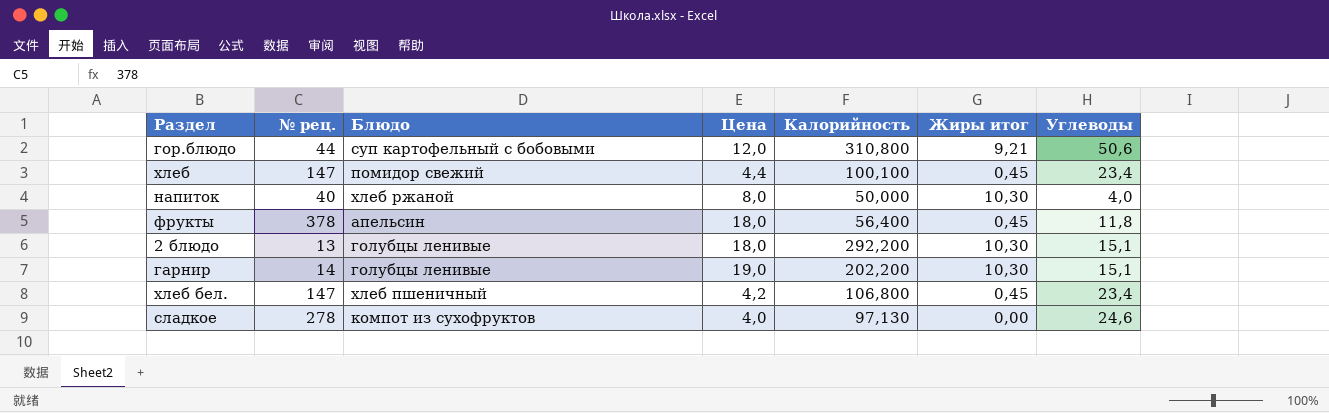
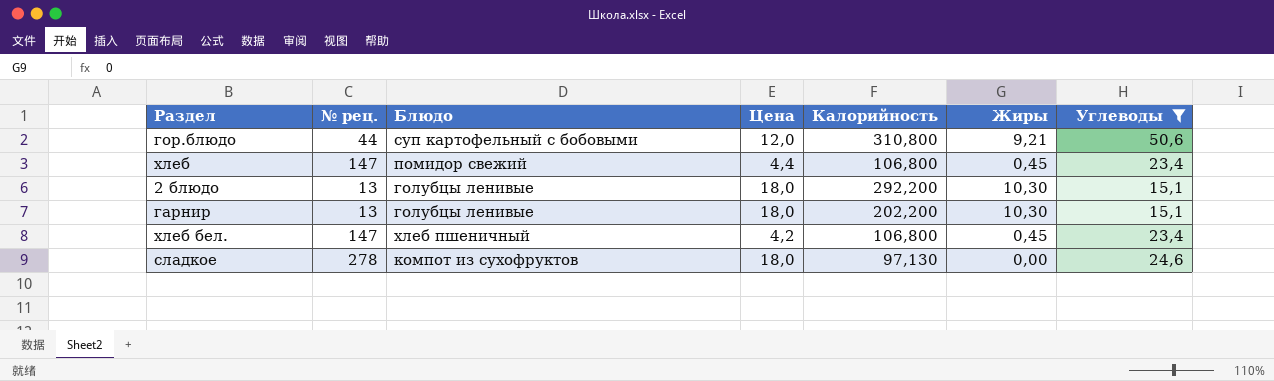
filter: none -> Углеводы >= 15,1
column name: Жиры итог -> Жиры
хлеб | Калорийность: 100,100 -> 106,800
гарнир | № рец.: 14 -> 13
гарнир | Цена: 19,0 -> 18,0
сладкое | Цена: 4,0 -> 18,0

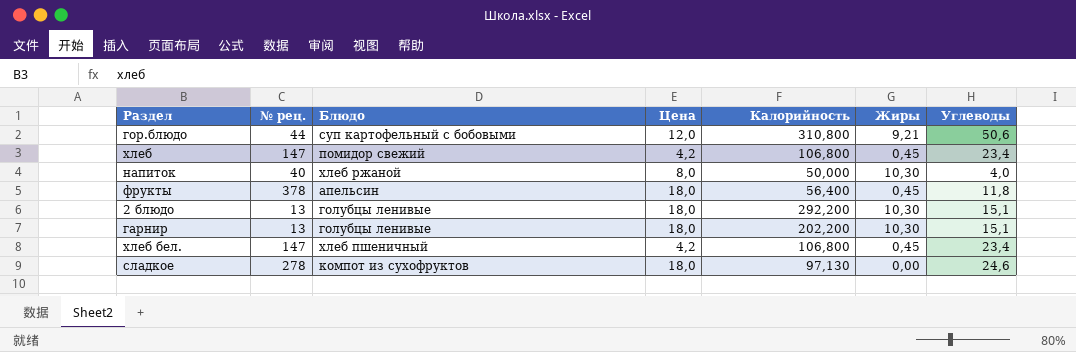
filter: Углеводы >= 15,1 -> none
хлеб | Цена: 4,4 -> 4,2

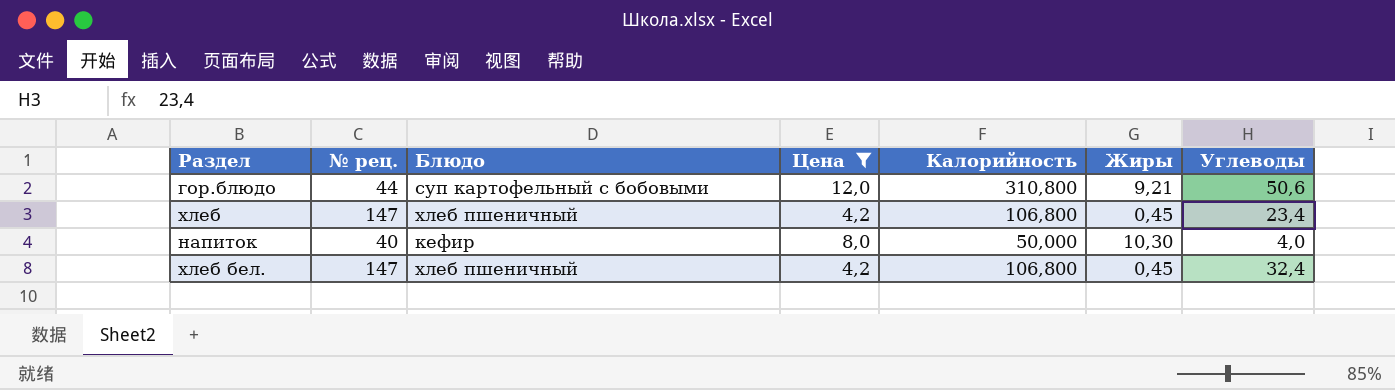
filter: none -> Цена != 18,0
хлеб | Блюдо: помидор свежий -> хлеб пшеничный
напиток | Блюдо: хлеб ржаной -> кефир
хлеб бел. | Углеводы: 23,4 -> 32,4

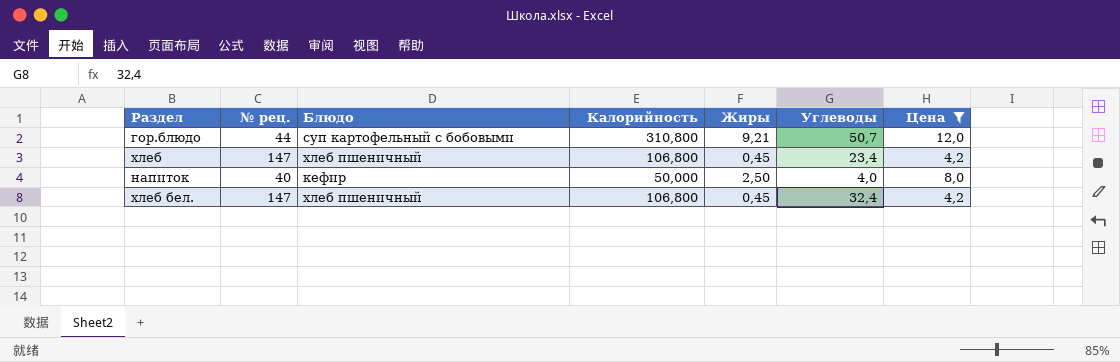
column Цена | position: 4 -> 7
гор.блюдо | Углеводы: 50,6 -> 50,7
напиток | Жиры: 10,30 -> 2,50

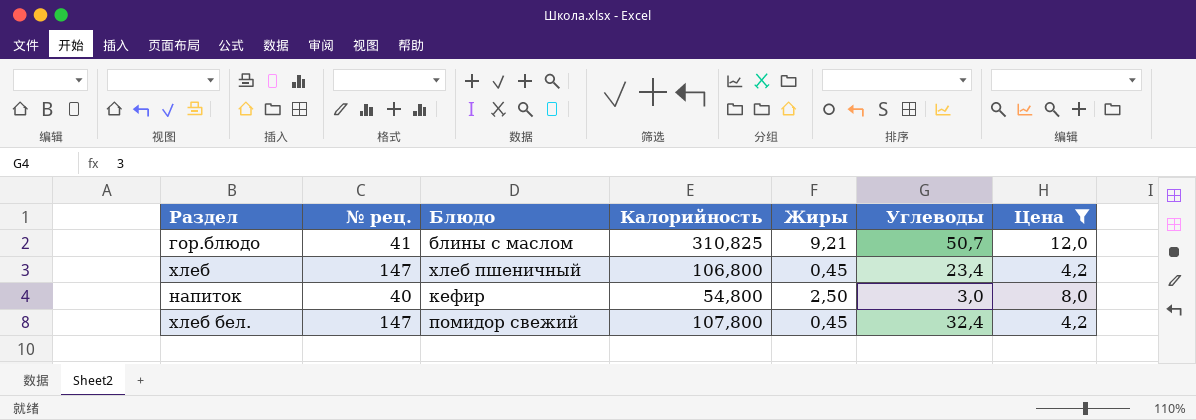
гор.блюдо | № рец.: 44 -> 41
гор.блюдо | Блюдо: суп картофельный с бобовыми -> блины с маслом
гор.блюдо | Калорийность: 310,800 -> 310,825
напиток | Калорийность: 50,000 -> 54,800
напиток | Углеводы: 4,0 -> 3,0
хлеб бел. | Блюдо: хлеб пшеничный -> помидор свежий
хлеб бел. | Калорийность: 106,800 -> 107,800

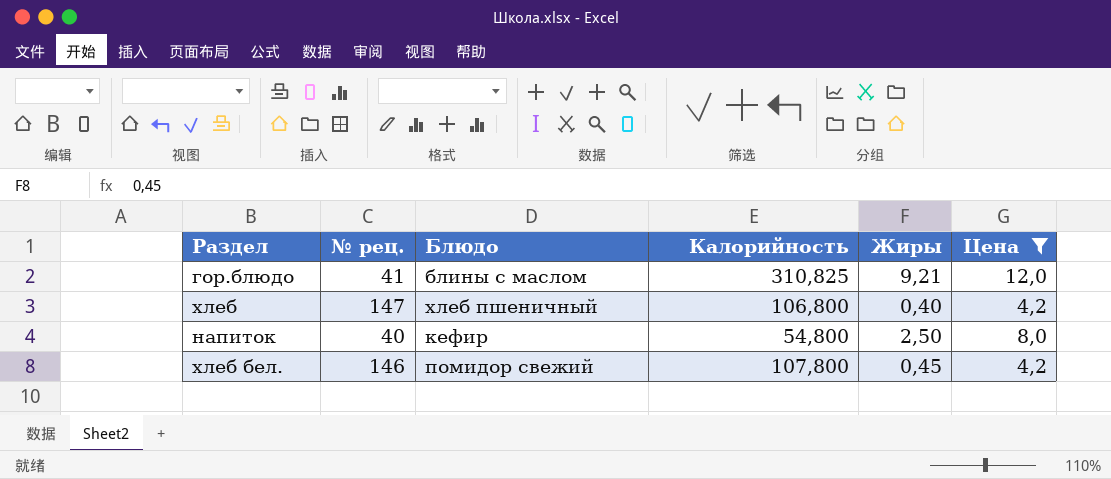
column Углеводы | position: 6 -> none
хлеб | Жиры: 0,45 -> 0,40
хлеб бел. | № рец.: 147 -> 146

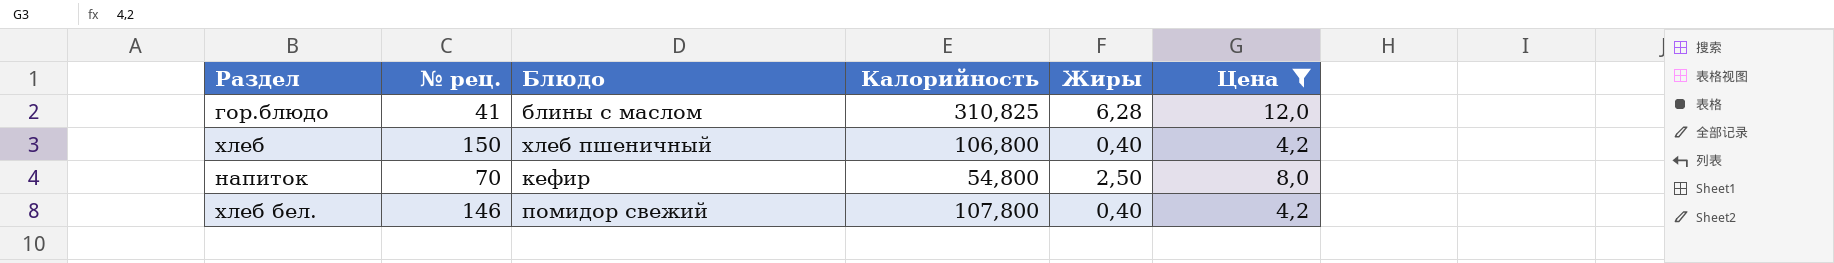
гор.блюдо | Жиры: 9,21 -> 6,28
хлеб | № рец.: 147 -> 150
напиток | № рец.: 40 -> 70
хлеб бел. | Жиры: 0,45 -> 0,40

